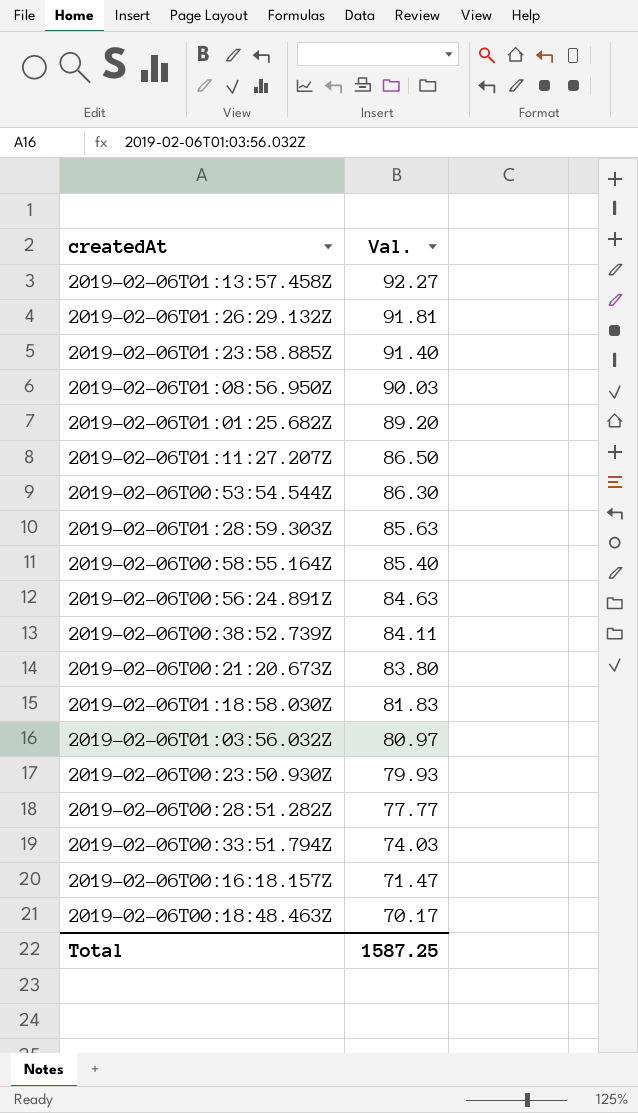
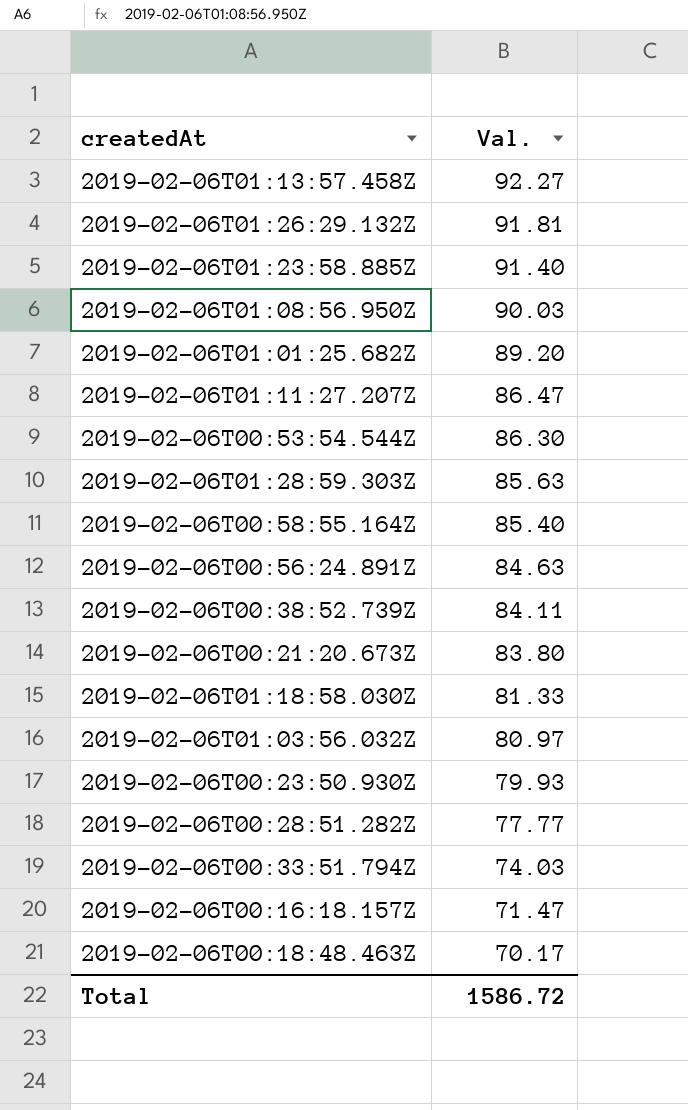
2019-02-06T01:11:27.207Z | Val.: 86.50 -> 86.47
2019-02-06T01:18:58.030Z | Val.: 81.83 -> 81.33
Total | Val.: 1587.25 -> 1586.72

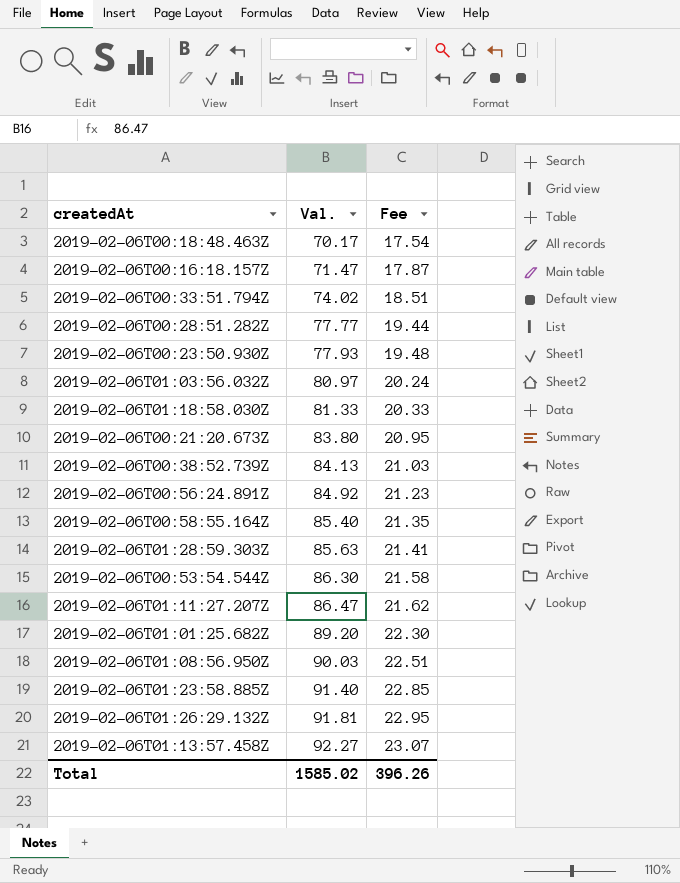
row order: Val. descending -> Val. ascending
column Fee | formula: none -> [Val.] * 0.25
2019-02-06T00:33:51.794Z | Val.: 74.03 -> 74.02
2019-02-06T00:23:50.930Z | Val.: 79.93 -> 77.93
2019-02-06T00:38:52.739Z | Val.: 84.11 -> 84.13
2019-02-06T00:56:24.891Z | Val.: 84.63 -> 84.92
Total | Val.: 1586.72 -> 1585.02

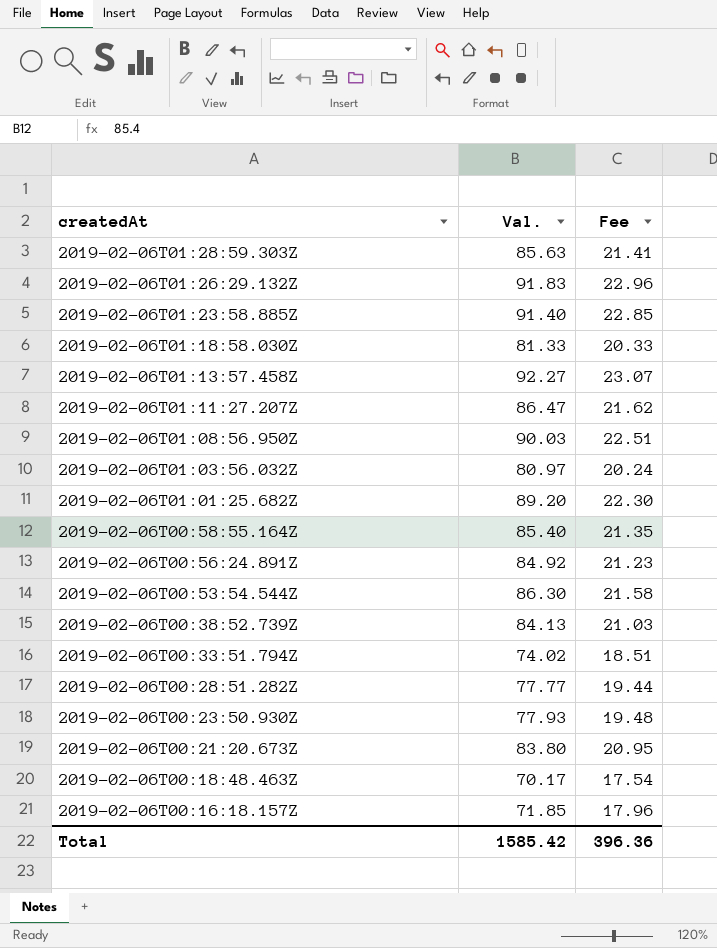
row order: Val. ascending -> createdAt descending
2019-02-06T01:26:29.132Z | Val.: 91.81 -> 91.83
2019-02-06T01:26:29.132Z | Fee: 22.95 -> 22.96
2019-02-06T00:16:18.157Z | Val.: 71.47 -> 71.85
2019-02-06T00:16:18.157Z | Fee: 17.87 -> 17.96
Total | Val.: 1585.02 -> 1585.42
Total | Fee: 396.26 -> 396.36

